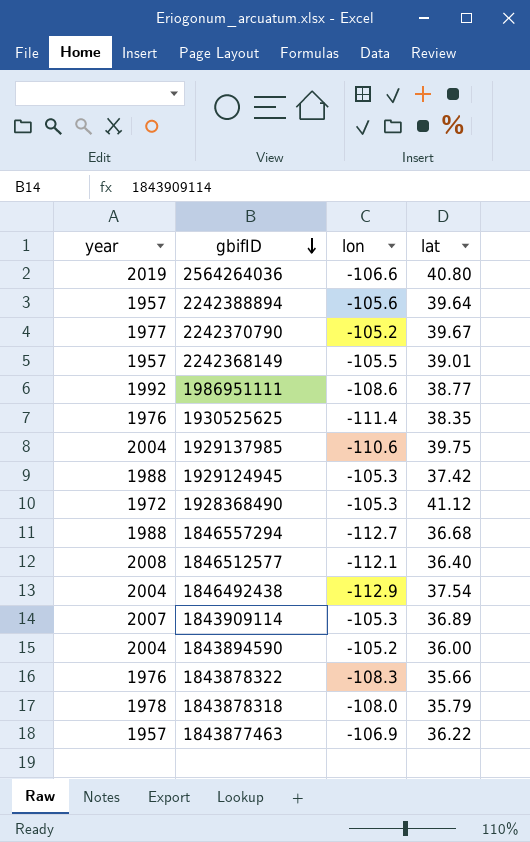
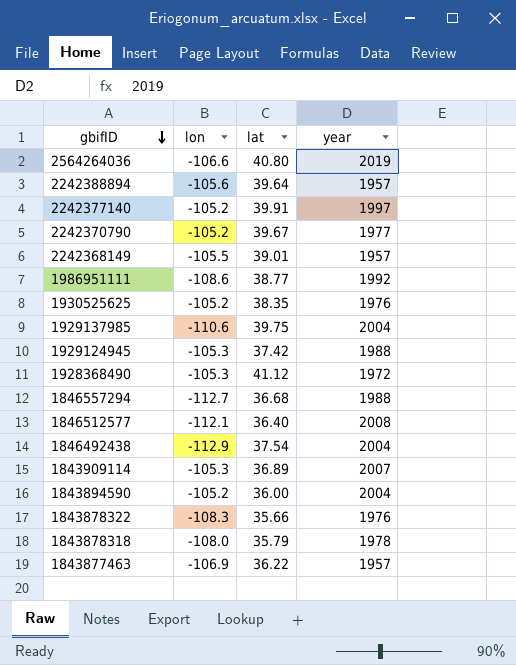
column year | position: 1 -> 4
row 2242377140: none -> -105.2 | 39.91 | 1997
1930525625 | lon: -111.4 -> -105.2

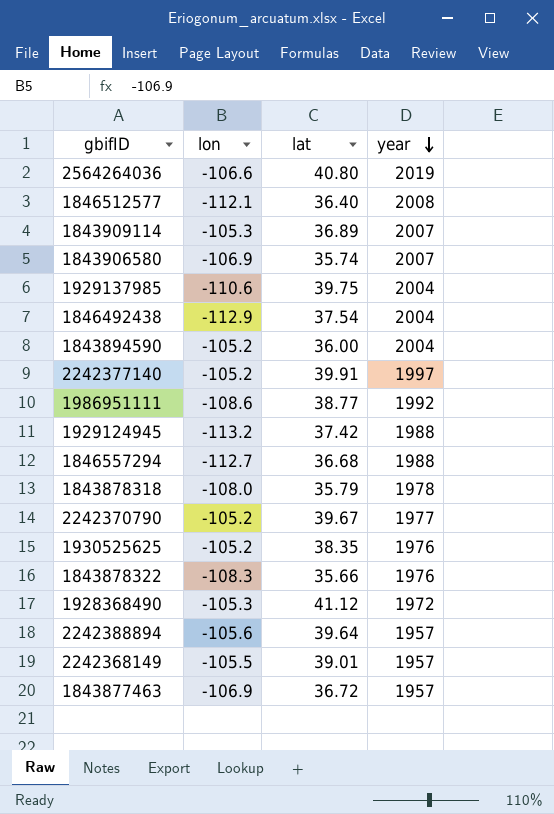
row order: gbifID descending -> year descending
row 1843906580: none -> -106.9 | 35.74 | 2007
1929124945 | lon: -105.3 -> -113.2
1843877463 | lat: 36.22 -> 36.72

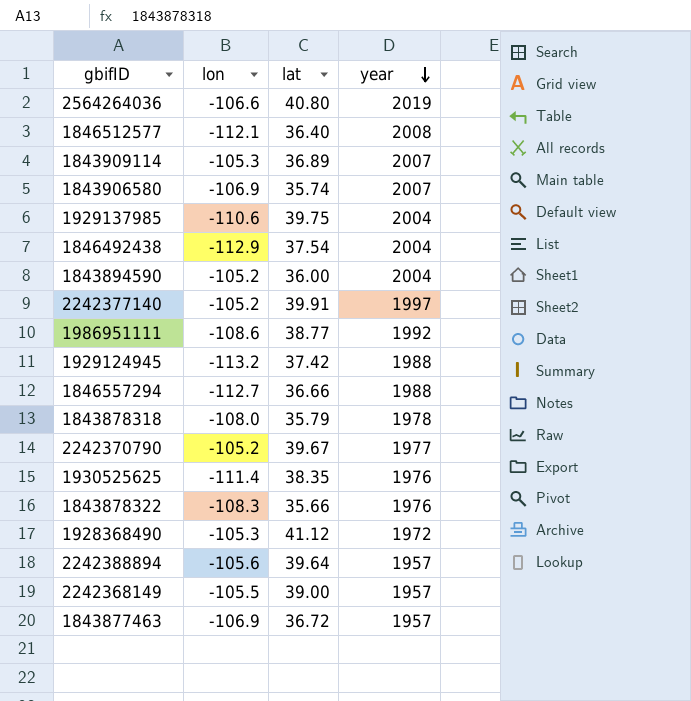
1846557294 | lat: 36.68 -> 36.66
1930525625 | lon: -105.2 -> -111.4
2242368149 | lat: 39.01 -> 39.00

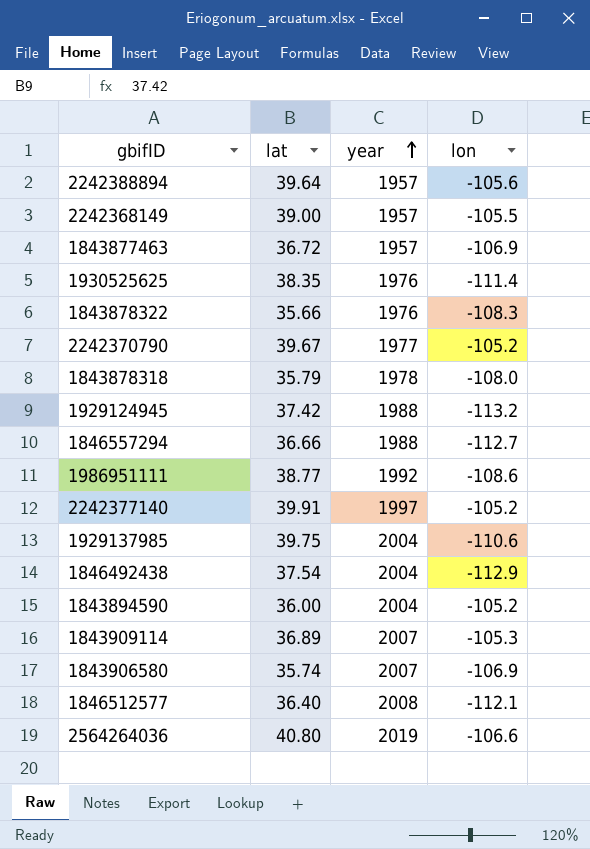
row order: year descending -> year ascending
column lon | position: 2 -> 4
row 1928368490: -105.3 | 41.12 | 1972 -> none

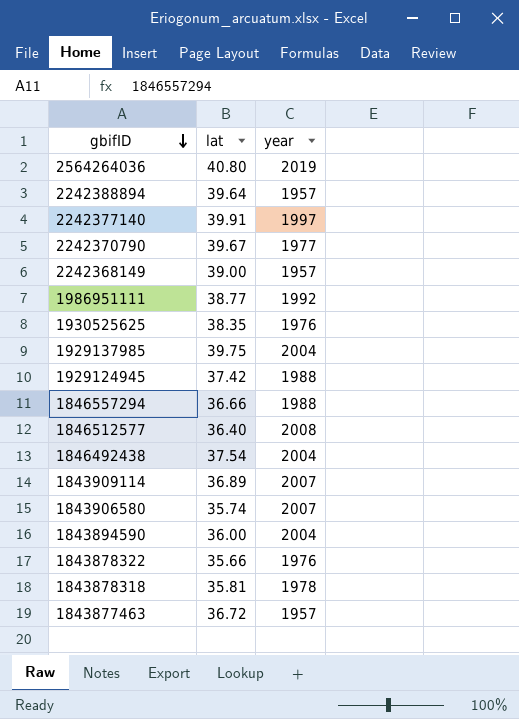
row order: year ascending -> gbifID descending
column lon | position: 4 -> none
1843878318 | lat: 35.79 -> 35.81

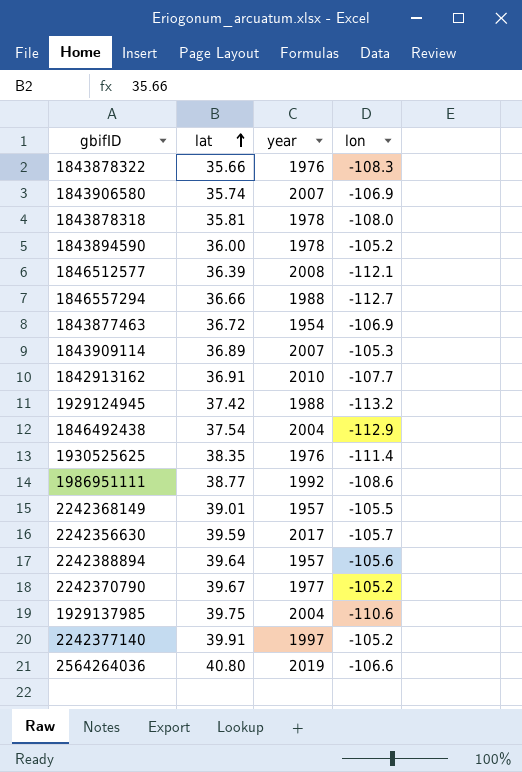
row order: gbifID descending -> lat ascending
column lon | position: none -> 4
1843894590 | year: 2004 -> 1978
1846512577 | lat: 36.40 -> 36.39
1843877463 | year: 1957 -> 1954
row 1842913162: none -> 36.91 | 2010 | -107.7
2242368149 | lat: 39.00 -> 39.01
row 2242356630: none -> 39.59 | 2017 | -105.7

